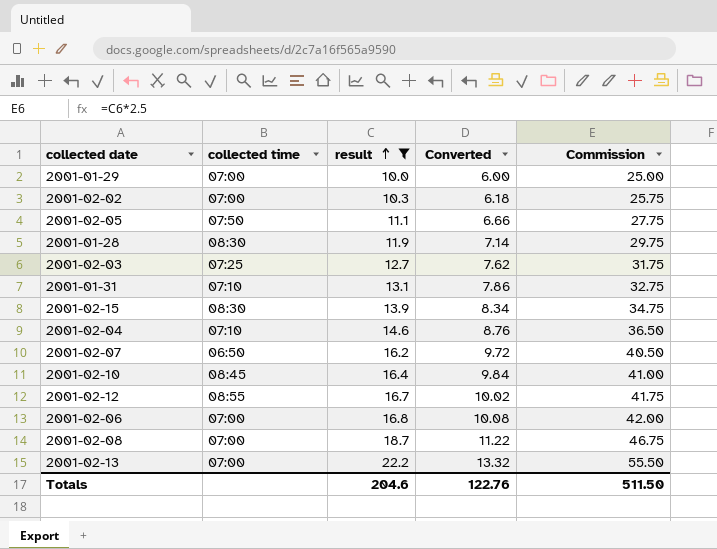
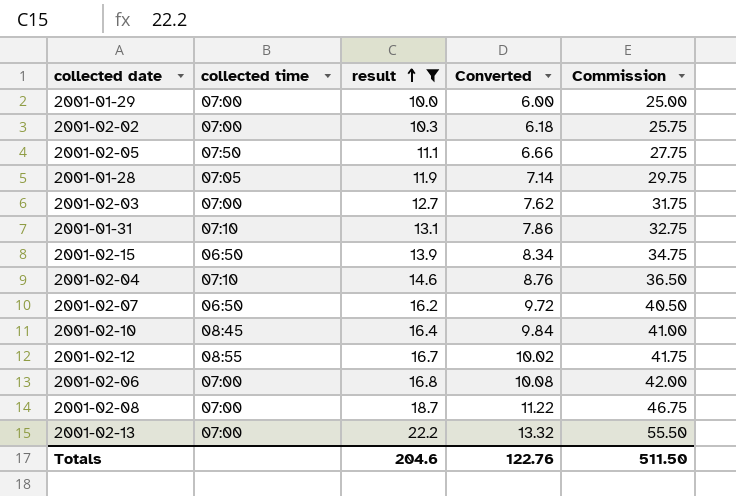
2001-01-28 | collected time: 08:30 -> 07:05
2001-02-03 | collected time: 07:25 -> 07:00
2001-02-15 | collected time: 08:30 -> 06:50

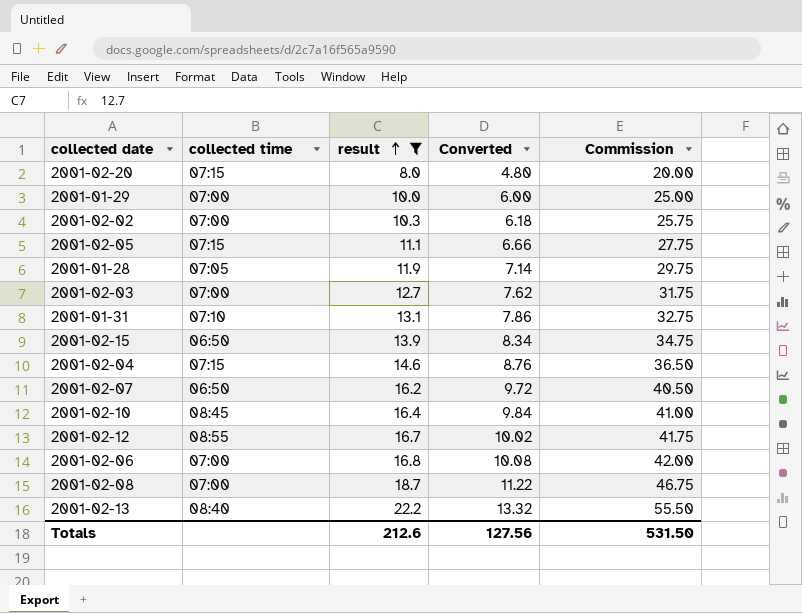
row 2001-02-20: none -> 07:15 | 8.0 | 4.80 | 20.00
2001-02-05 | collected time: 07:50 -> 07:15
2001-02-04 | collected time: 07:10 -> 07:15
2001-02-13 | collected time: 07:00 -> 08:40
Totals | result: 204.6 -> 212.6
Totals | Converted: 122.76 -> 127.56
Totals | Commission: 511.50 -> 531.50

